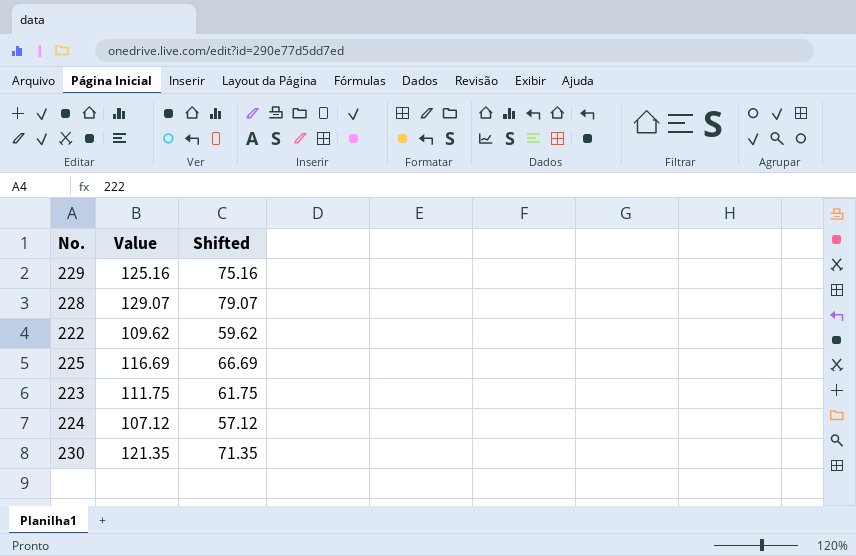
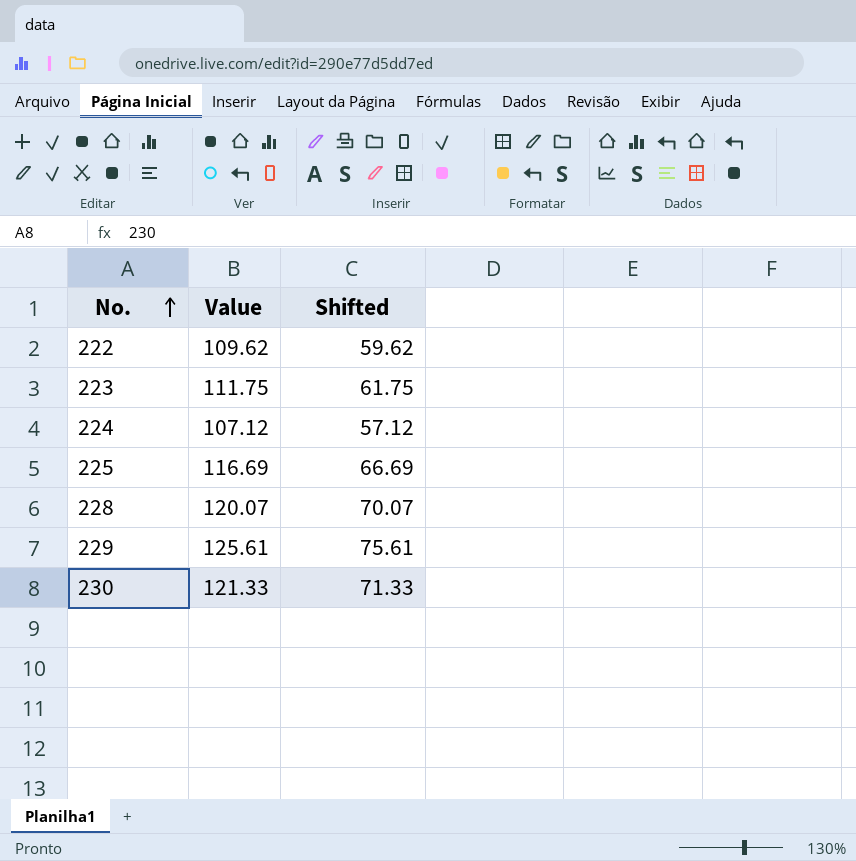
row order: none -> No. ascending
228 | Value: 129.07 -> 120.07
228 | Shifted: 79.07 -> 70.07
229 | Value: 125.16 -> 125.61
229 | Shifted: 75.16 -> 75.61
230 | Value: 121.35 -> 121.33
230 | Shifted: 71.35 -> 71.33

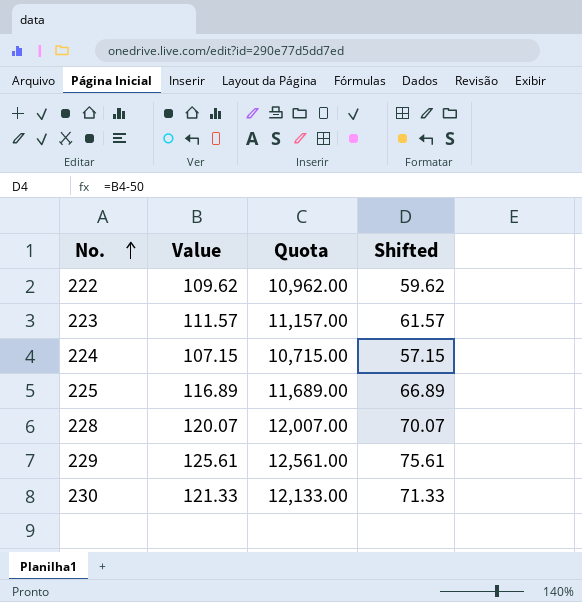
column Quota | formula: none -> [Value] * 100
223 | Value: 111.75 -> 111.57
223 | Shifted: 61.75 -> 61.57
224 | Value: 107.12 -> 107.15
224 | Shifted: 57.12 -> 57.15
225 | Value: 116.69 -> 116.89
225 | Shifted: 66.69 -> 66.89

